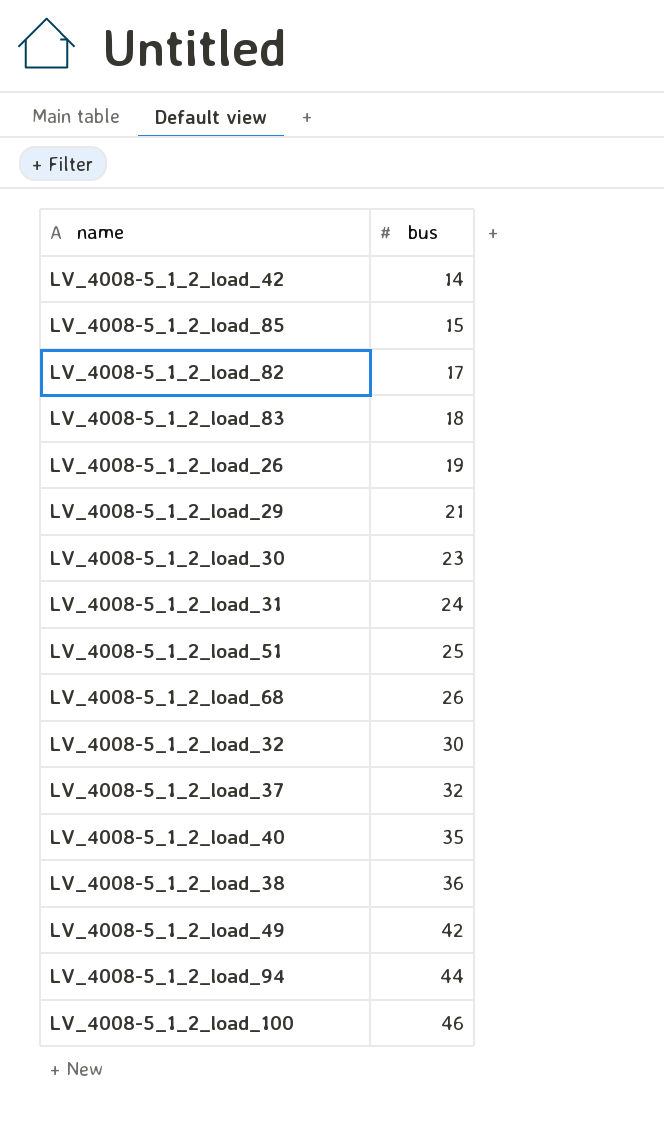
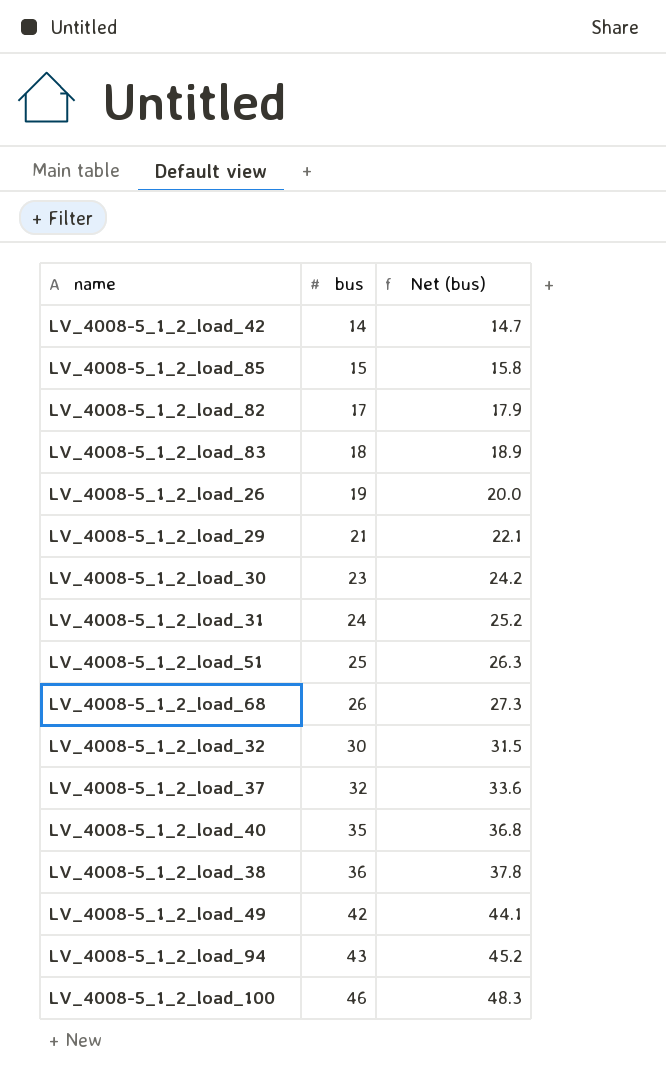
column Net (bus) | formula: none -> [bus] * 1.05
LV_4008-5_1_2_load_94 | bus: 44 -> 43

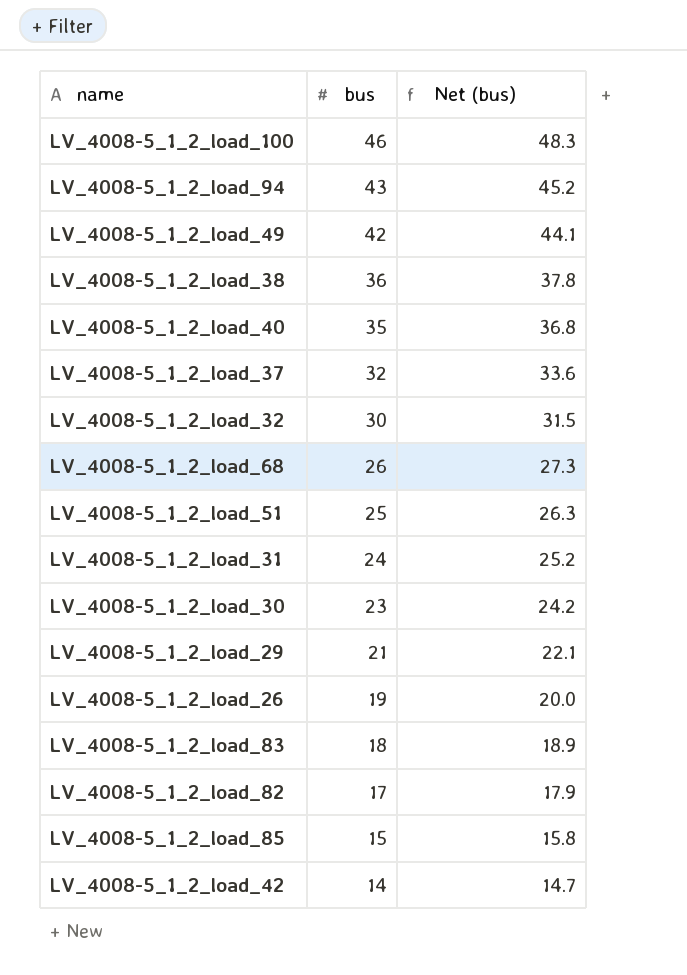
row order: bus ascending -> bus descending

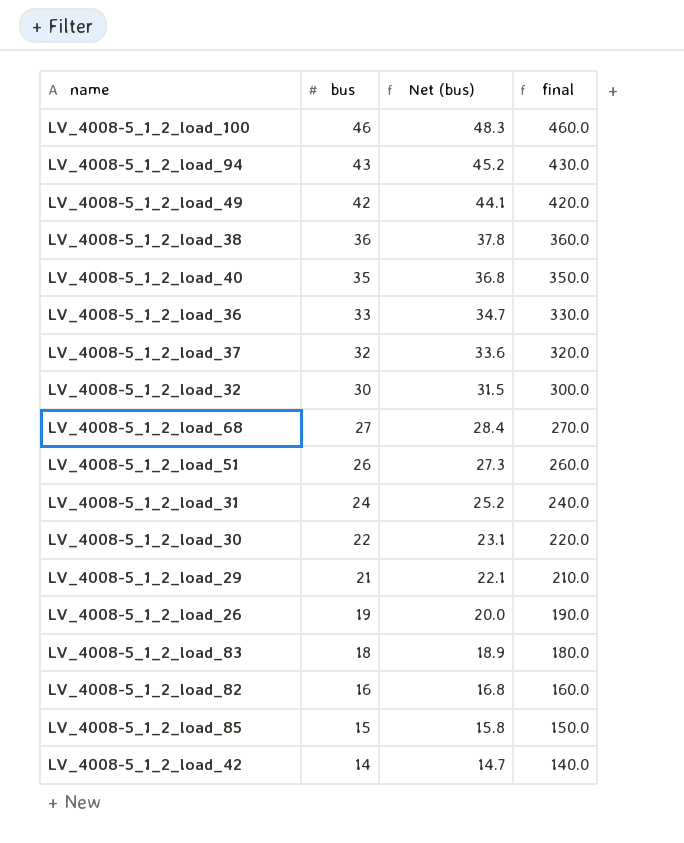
column final | formula: none -> [bus] * 10
row LV_4008-5_1_2_load_36: none -> 33 | 34.7 | 330.0
LV_4008-5_1_2_load_68 | bus: 26 -> 27
LV_4008-5_1_2_load_68 | Net (bus): 27.3 -> 28.4
LV_4008-5_1_2_load_51 | bus: 25 -> 26
LV_4008-5_1_2_load_51 | Net (bus): 26.3 -> 27.3
LV_4008-5_1_2_load_30 | bus: 23 -> 22
LV_4008-5_1_2_load_30 | Net (bus): 24.2 -> 23.1
LV_4008-5_1_2_load_82 | bus: 17 -> 16
LV_4008-5_1_2_load_82 | Net (bus): 17.9 -> 16.8

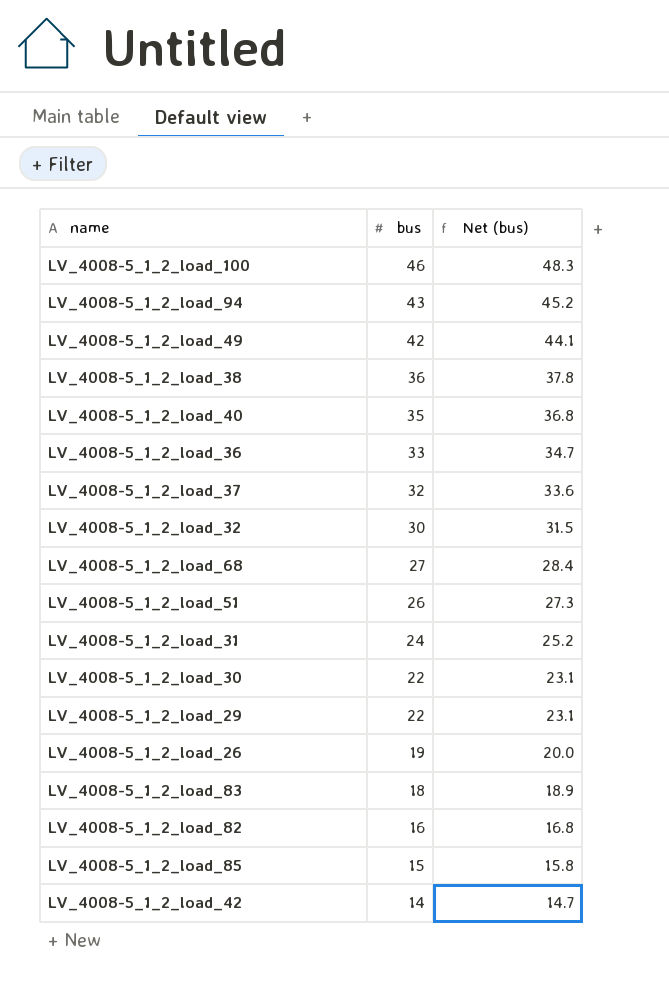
column final | formula: [bus] * 10 -> none
LV_4008-5_1_2_load_29 | bus: 21 -> 22
LV_4008-5_1_2_load_29 | Net (bus): 22.1 -> 23.1

